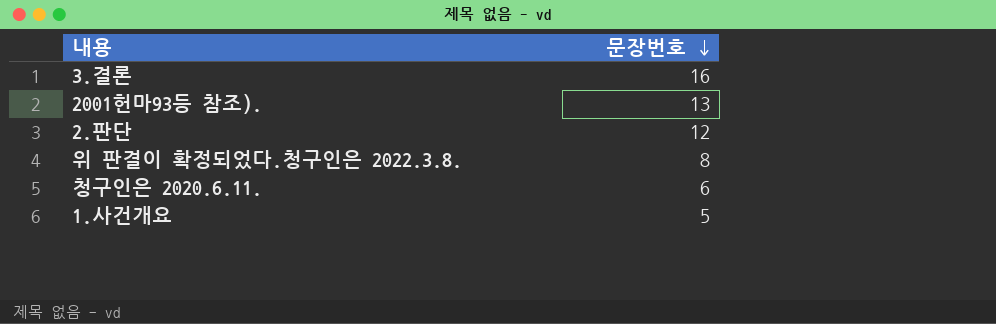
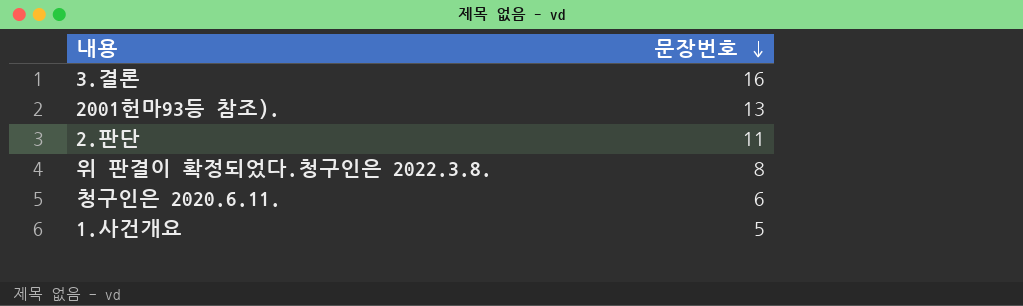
2.판단 | 문장번호: 12 -> 11

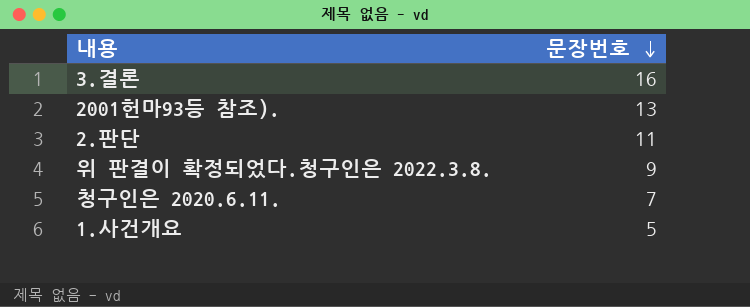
위 판결이 확정되었다.청구인은 2022.3.8. | 문장번호: 8 -> 9
청구인은 2020.6.11. | 문장번호: 6 -> 7

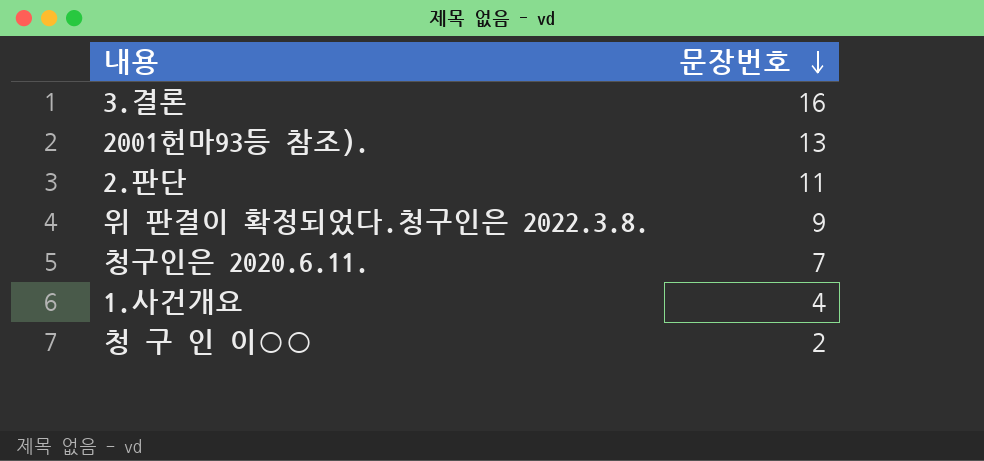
1.사건개요 | 문장번호: 5 -> 4
row 청 구 인 이○○: none -> 2

